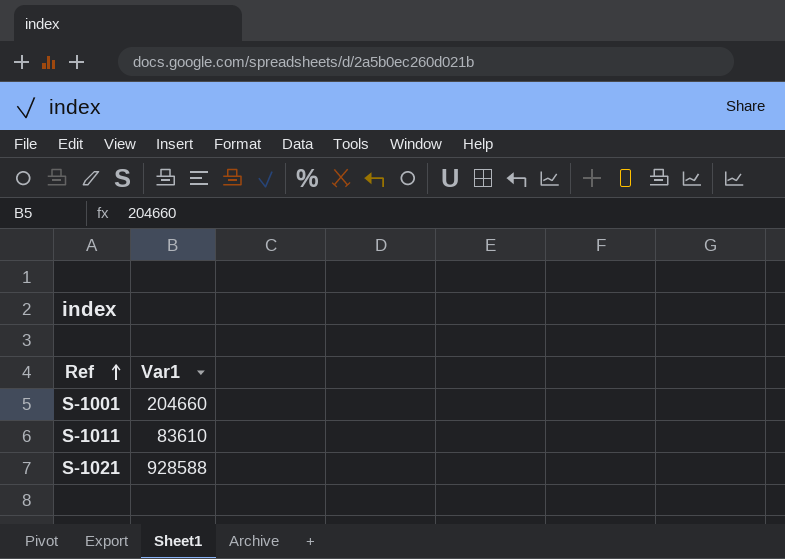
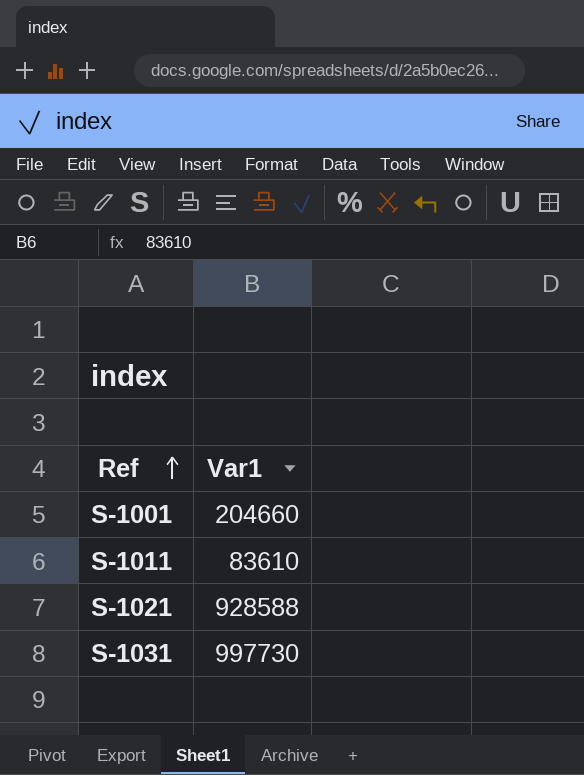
row S-1031: none -> 997730

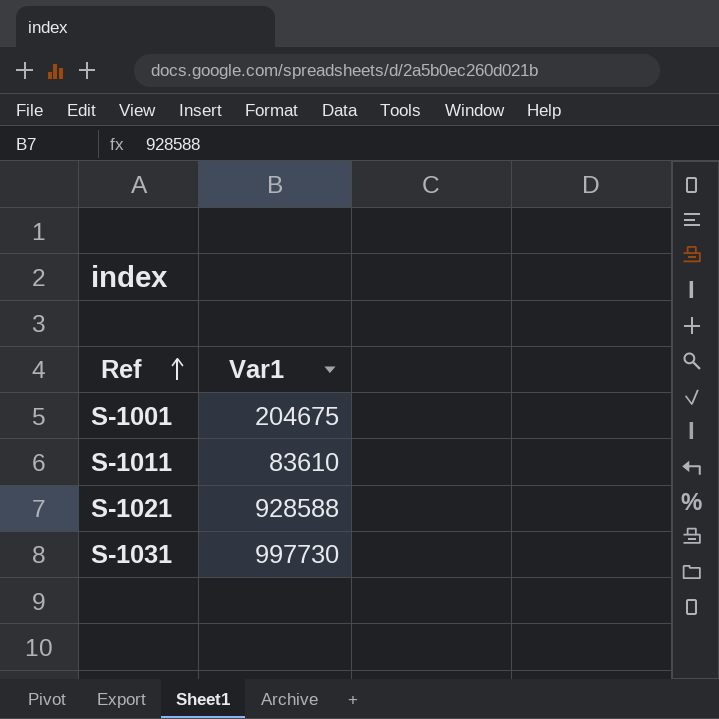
S-1001 | Var1: 204660 -> 204675

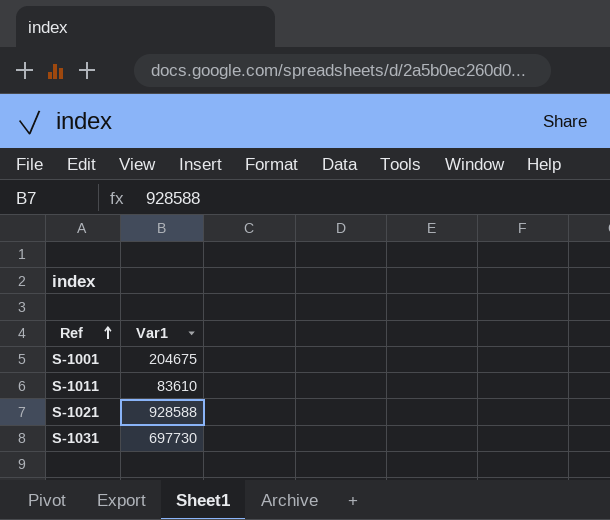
S-1031 | Var1: 997730 -> 697730

